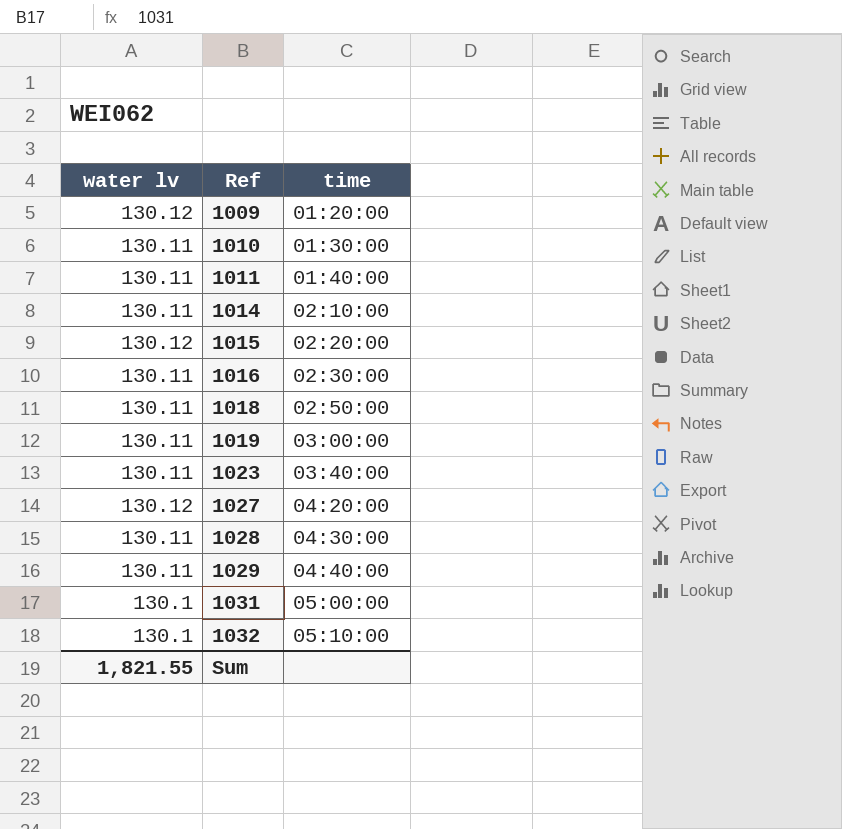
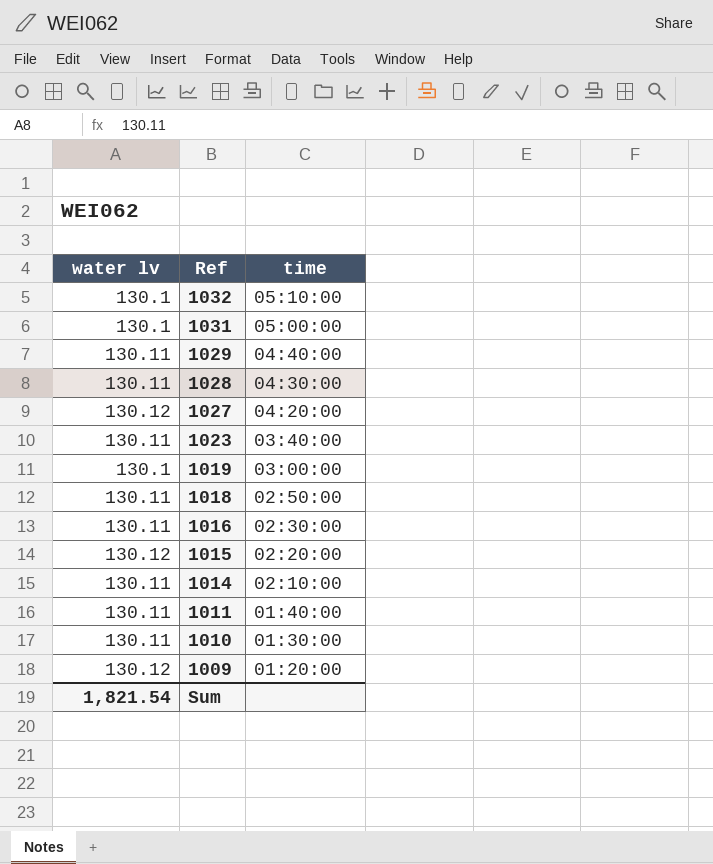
row order: Ref ascending -> Ref descending
1019 | water lv: 130.11 -> 130.1
Sum | water lv: 1,821.55 -> 1,821.54

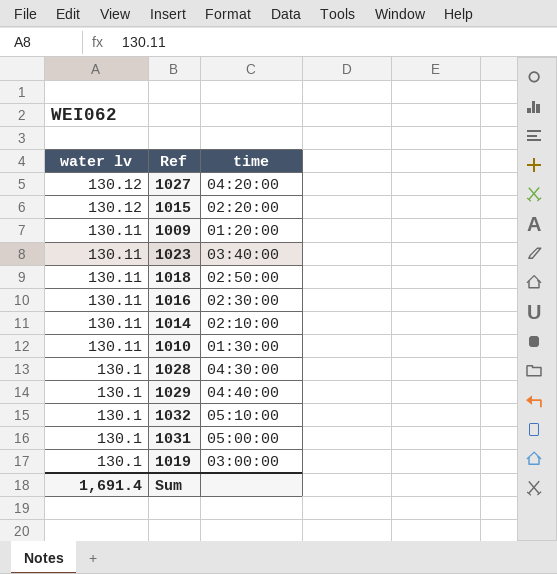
row order: Ref descending -> water lv descending
row 1011: 130.11 | 01:40:00 -> none
1009 | water lv: 130.12 -> 130.11
1028 | water lv: 130.11 -> 130.1
1029 | water lv: 130.11 -> 130.1
Sum | water lv: 1,821.54 -> 1,691.4

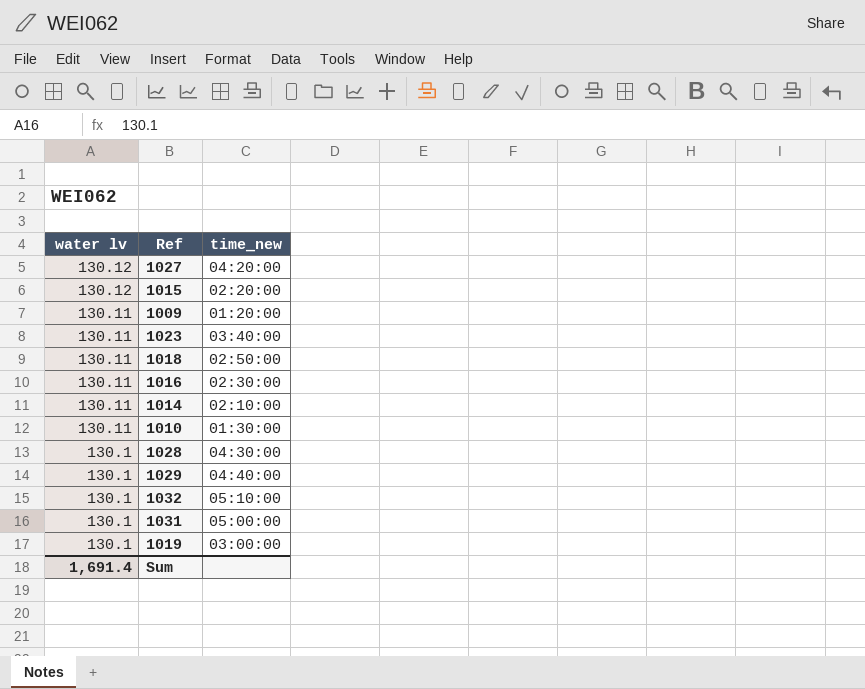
column name: time -> time_new

